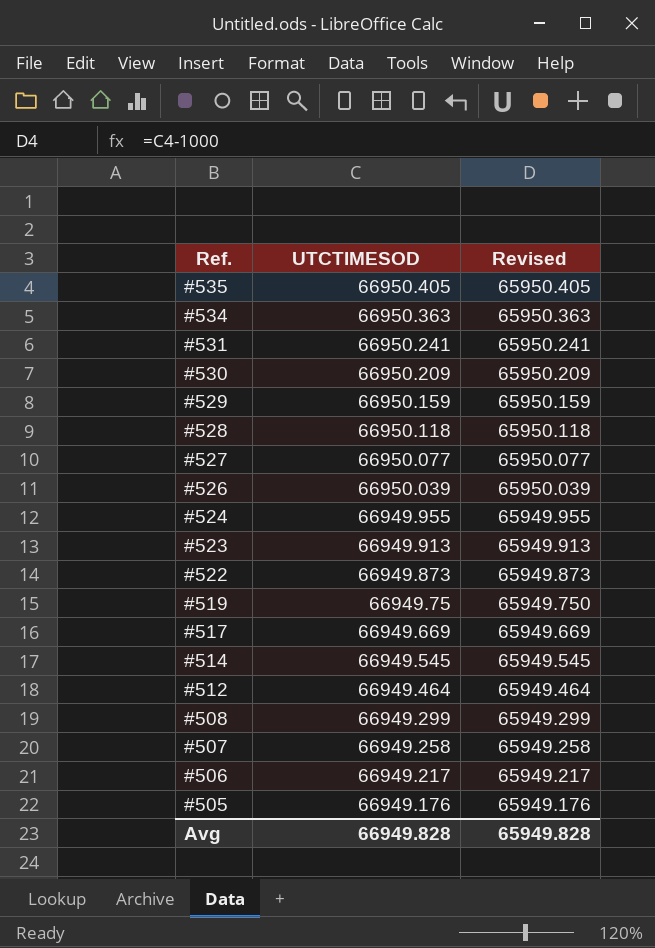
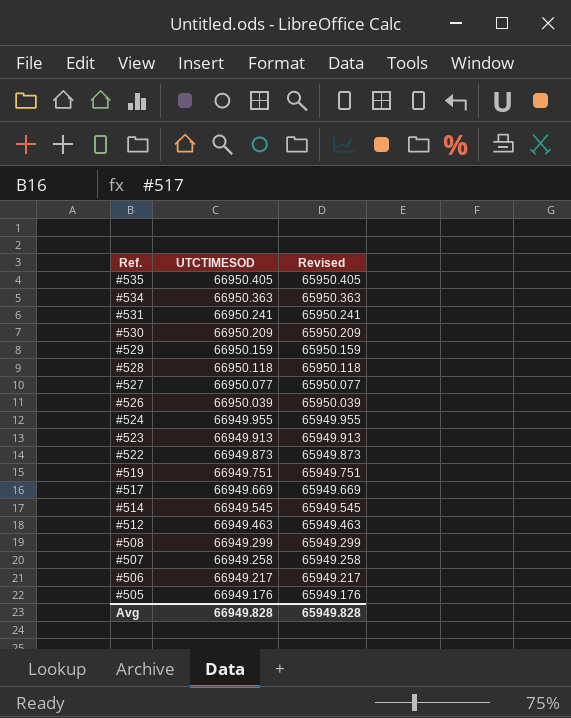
#519 | UTCTIMESOD: 66949.75 -> 66949.751
#519 | Revised: 65949.750 -> 65949.751
#512 | UTCTIMESOD: 66949.464 -> 66949.463
#512 | Revised: 65949.464 -> 65949.463

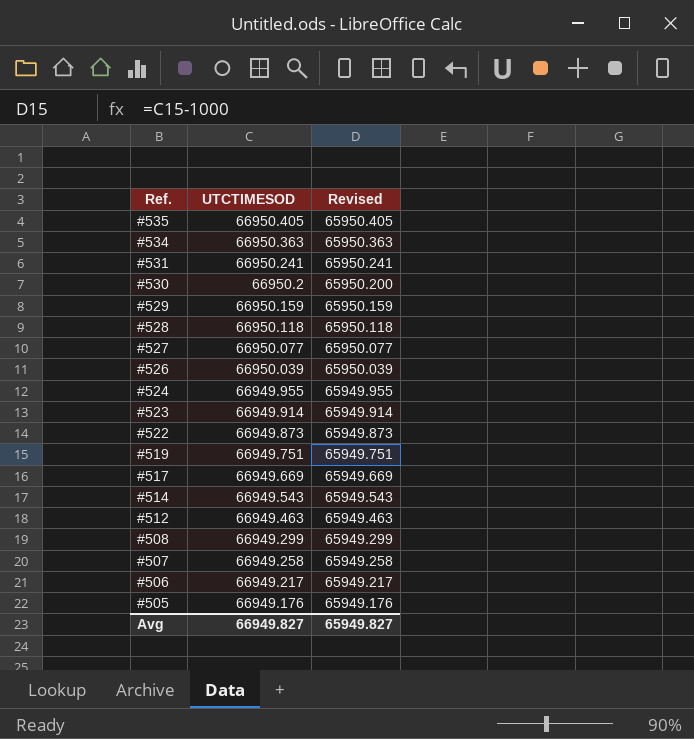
#530 | UTCTIMESOD: 66950.209 -> 66950.2
#530 | Revised: 65950.209 -> 65950.200
#523 | UTCTIMESOD: 66949.913 -> 66949.914
#523 | Revised: 65949.913 -> 65949.914
#514 | UTCTIMESOD: 66949.545 -> 66949.543
#514 | Revised: 65949.545 -> 65949.543
Avg | UTCTIMESOD: 66949.828 -> 66949.827
Avg | Revised: 65949.828 -> 65949.827

